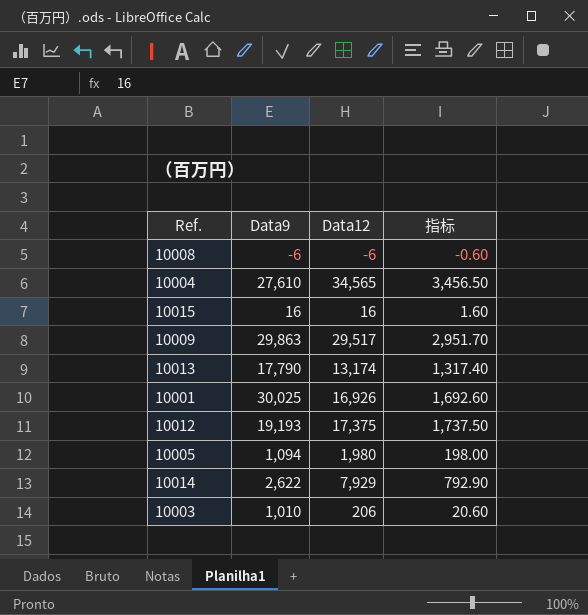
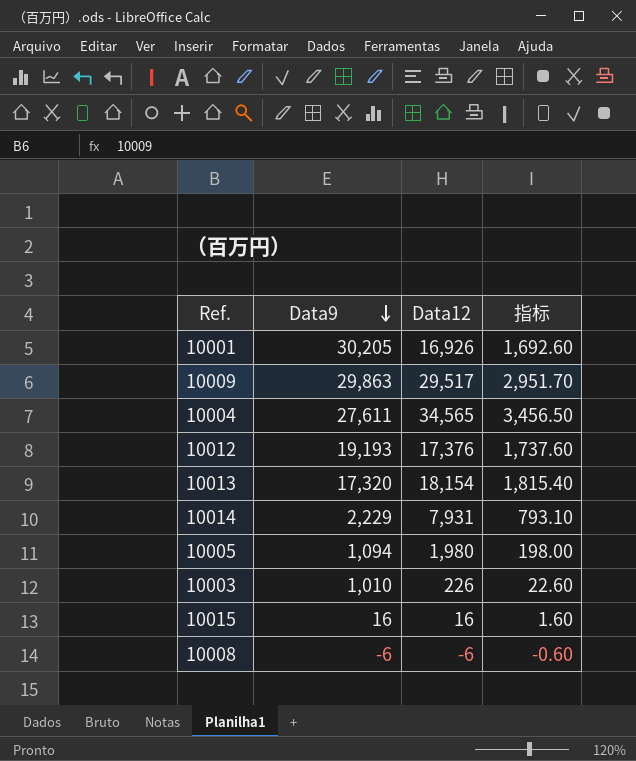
row order: none -> Data9 descending
10001 | Data9: 30,025 -> 30,205
10004 | Data9: 27,610 -> 27,611
10012 | Data12: 17,375 -> 17,376
10012 | 指标: 1,737.50 -> 1,737.60
10013 | Data9: 17,790 -> 17,320
10013 | Data12: 13,174 -> 18,154
10013 | 指标: 1,317.40 -> 1,815.40
10014 | Data9: 2,622 -> 2,229
10014 | Data12: 7,929 -> 7,931
10014 | 指标: 792.90 -> 793.10
10003 | Data12: 206 -> 226
10003 | 指标: 20.60 -> 22.60

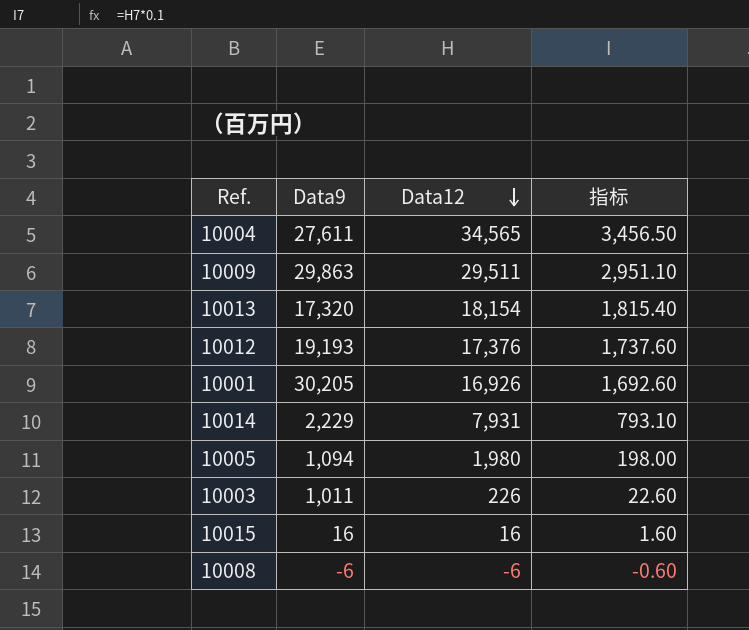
row order: Data9 descending -> Data12 descending
10009 | Data12: 29,517 -> 29,511
10009 | 指标: 2,951.70 -> 2,951.10
10003 | Data9: 1,010 -> 1,011

